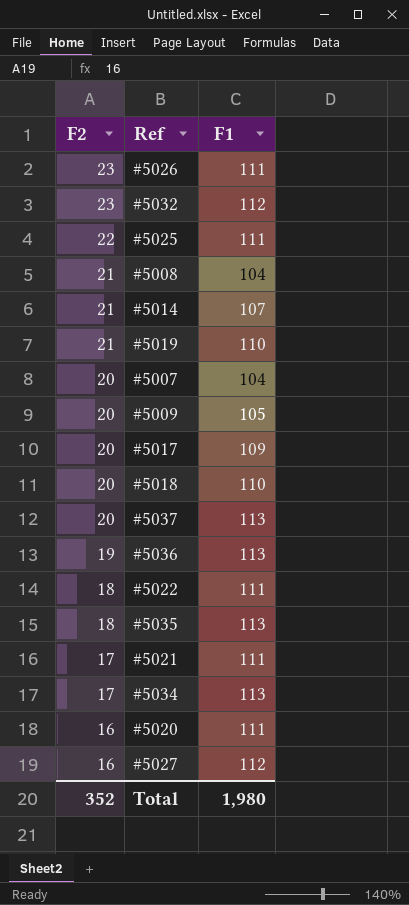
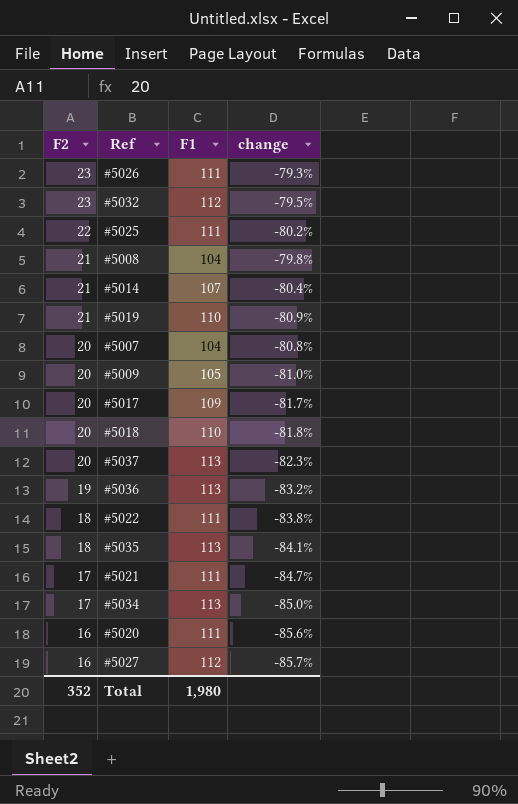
column change | formula: none -> ([F2] - [F1]) / [F1]

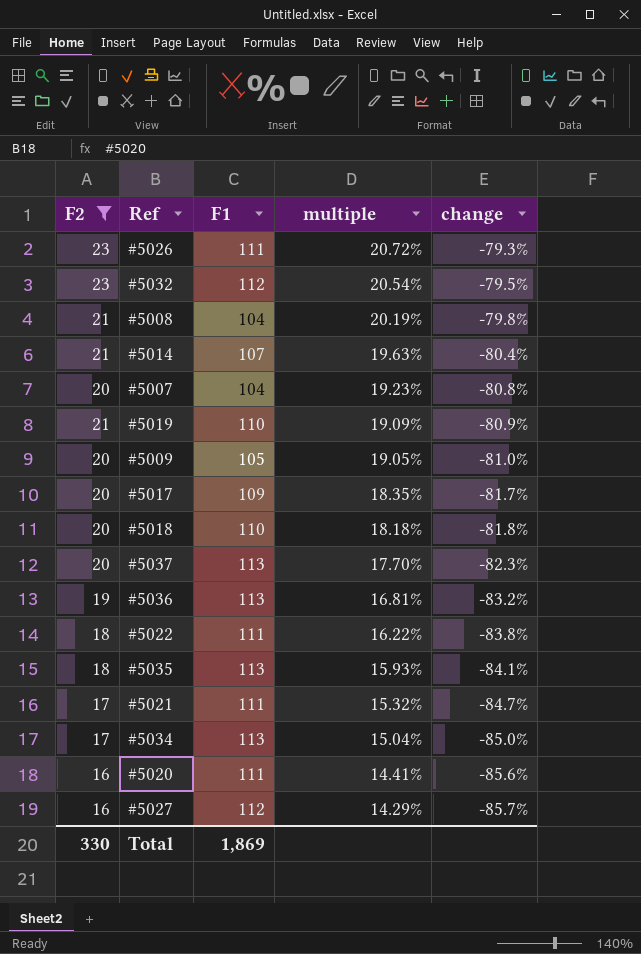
filter: none -> F2 != 22
row order: F2 descending -> multiple descending
column multiple | formula: none -> [F2] / [F1]
Total | F2: 352 -> 330
Total | F1: 1,980 -> 1,869

